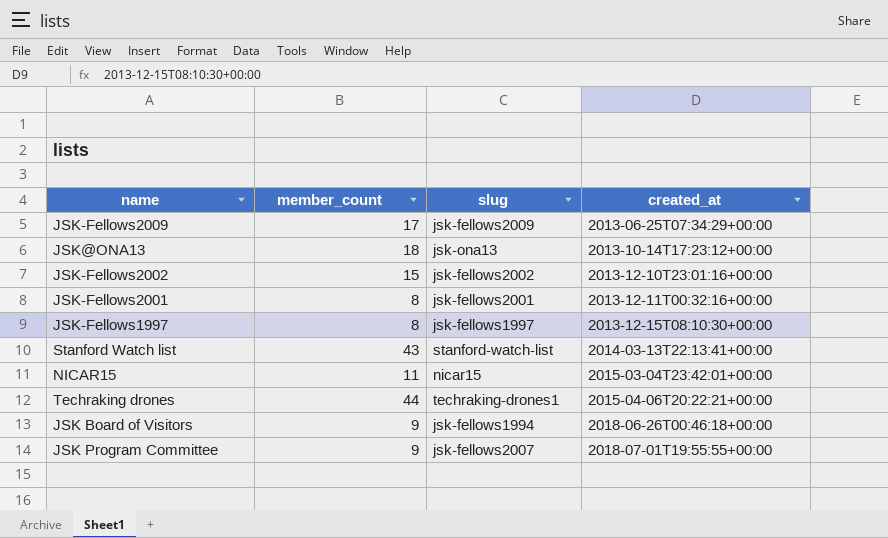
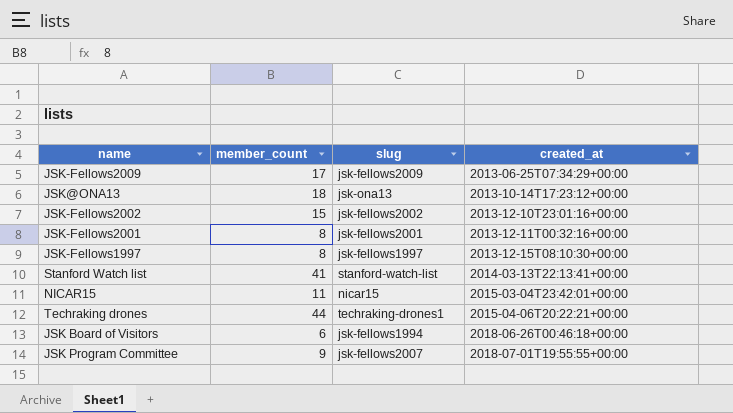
Stanford Watch list | member_count: 43 -> 41
JSK Board of Visitors | member_count: 9 -> 6

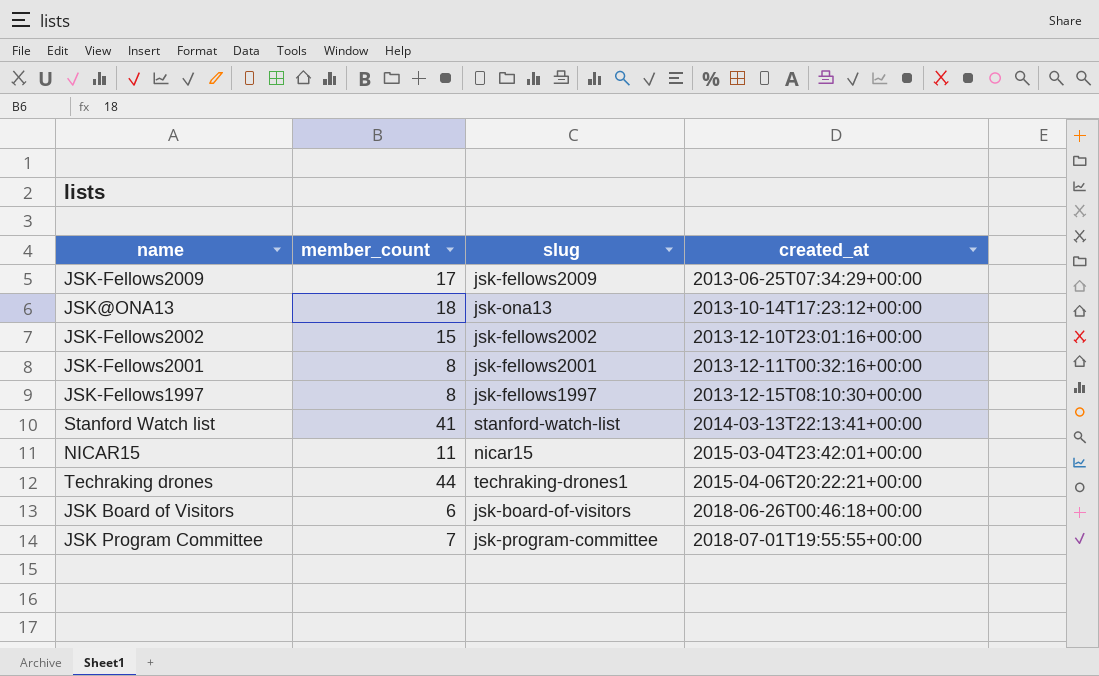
JSK Board of Visitors | slug: jsk-fellows1994 -> jsk-board-of-visitors
JSK Program Committee | member_count: 9 -> 7
JSK Program Committee | slug: jsk-fellows2007 -> jsk-program-committee

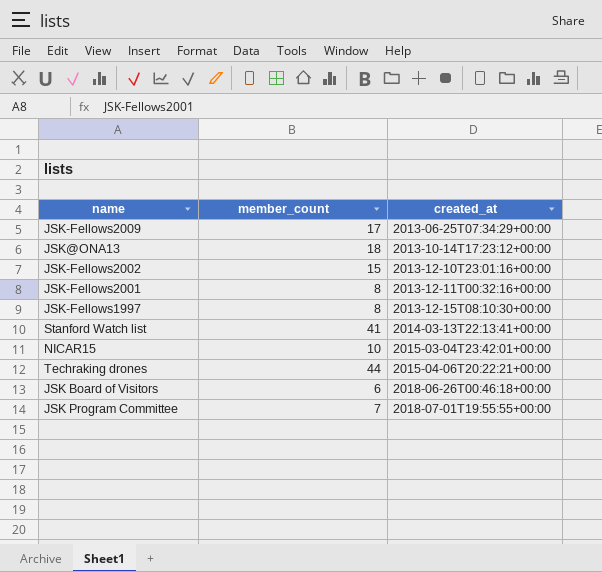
column slug | position: 3 -> none
NICAR15 | member_count: 11 -> 10

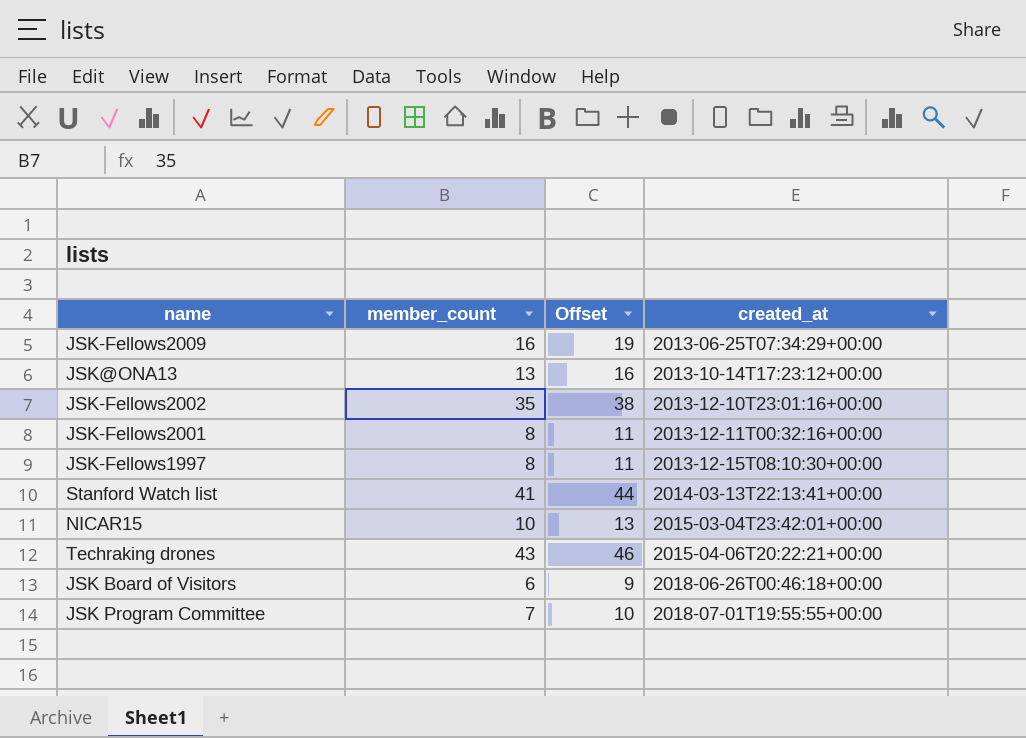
column Offset | formula: none -> [member_count] + 3
JSK-Fellows2009 | member_count: 17 -> 16
JSK@ONA13 | member_count: 18 -> 13
JSK-Fellows2002 | member_count: 15 -> 35
Techraking drones | member_count: 44 -> 43

